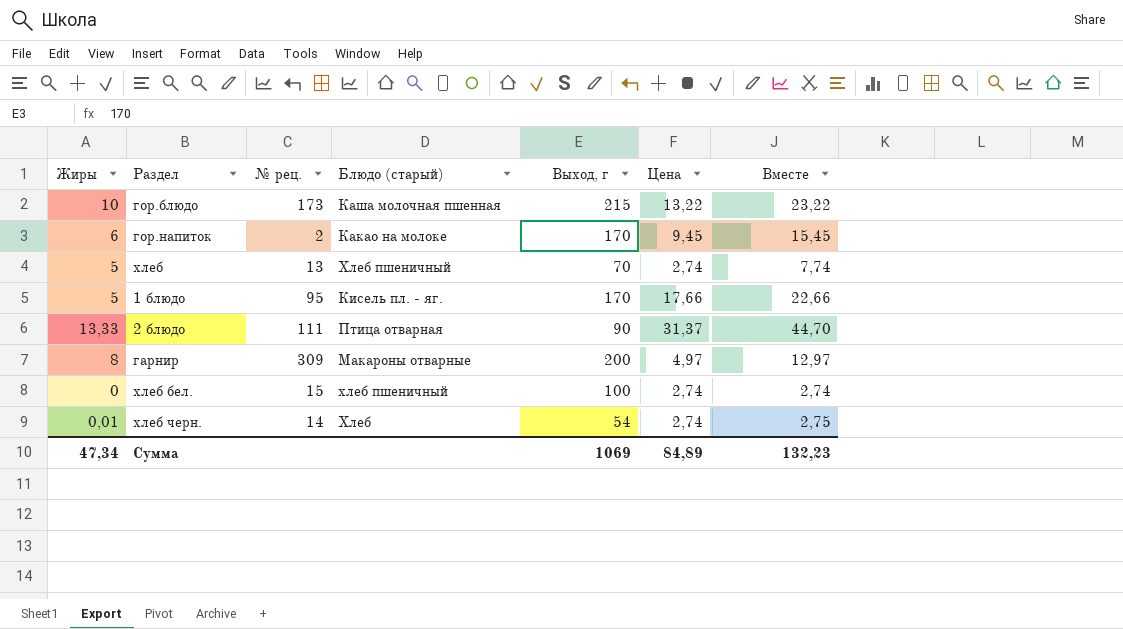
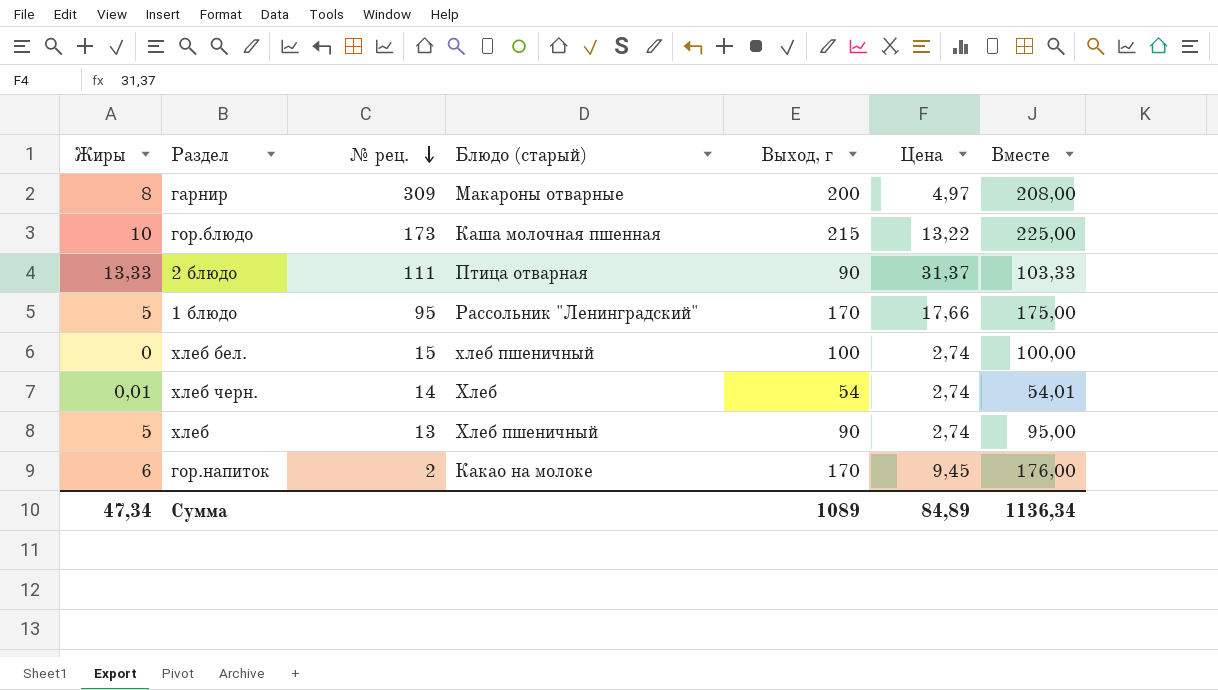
row order: none -> № рец. descending
column Вместе | formula: [Жиры] + [Цена] -> [Жиры] + [Выход, г]
1 блюдо | Блюдо (старый): Кисель пл. - яг. -> Рассольник "Ленинградский"
хлеб | Выход, г: 70 -> 90
Сумма | Выход, г: 1069 -> 1089
Сумма | Вместе: 132,23 -> 1136,34

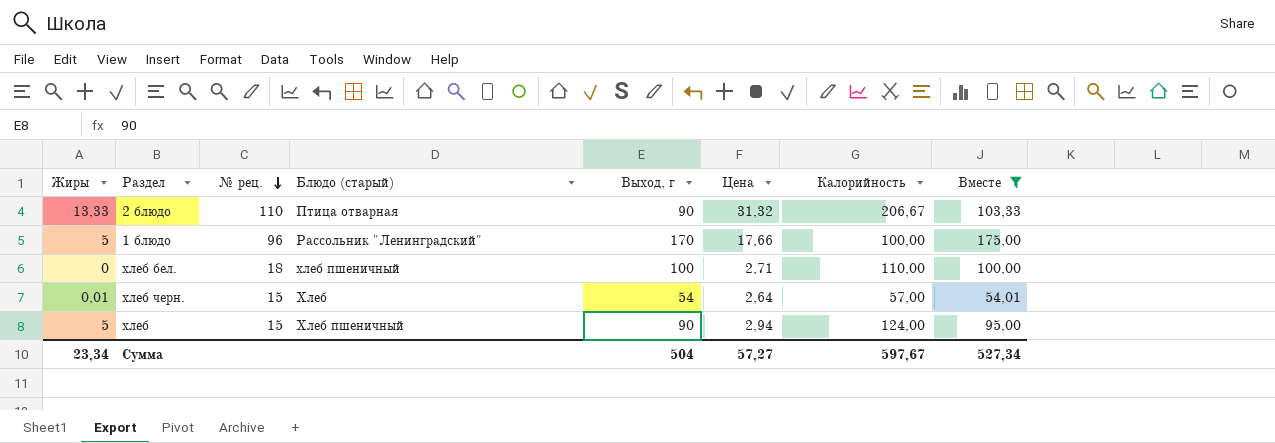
filter: none -> Вместе <= 175,00
column Калорийность | position: none -> 7
2 блюдо | № рец.: 111 -> 110
2 блюдо | Цена: 31,37 -> 31,32
1 блюдо | № рец.: 95 -> 96
хлеб бел. | № рец.: 15 -> 18
хлеб бел. | Цена: 2,74 -> 2,71
хлеб черн. | № рец.: 14 -> 15
хлеб черн. | Цена: 2,74 -> 2,64
хлеб | № рец.: 13 -> 15
хлеб | Цена: 2,74 -> 2,94
Сумма | Жиры: 47,34 -> 23,34
Сумма | Выход, г: 1089 -> 504
Сумма | Цена: 84,89 -> 57,27
Сумма | Вместе: 1136,34 -> 527,34

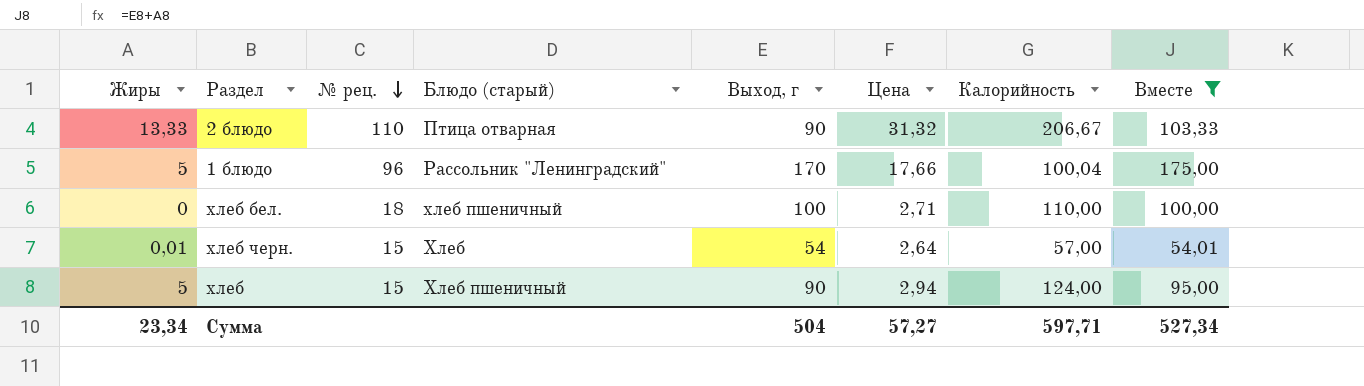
1 блюдо | Калорийность: 100,00 -> 100,04
Сумма | Калорийность: 597,67 -> 597,71

